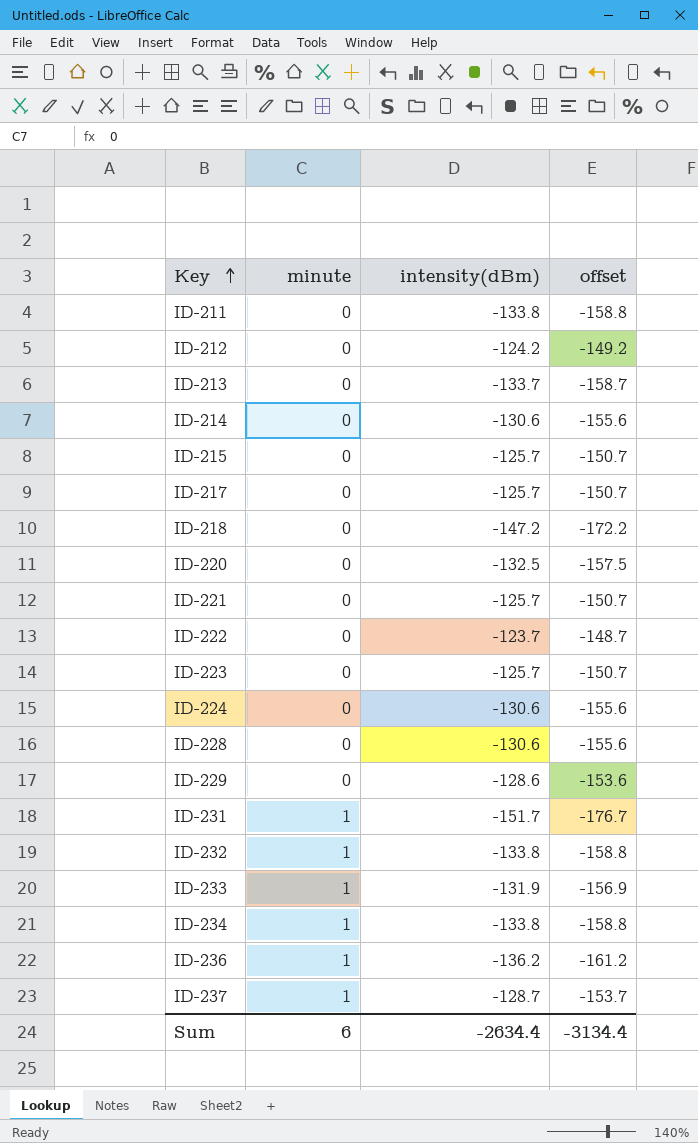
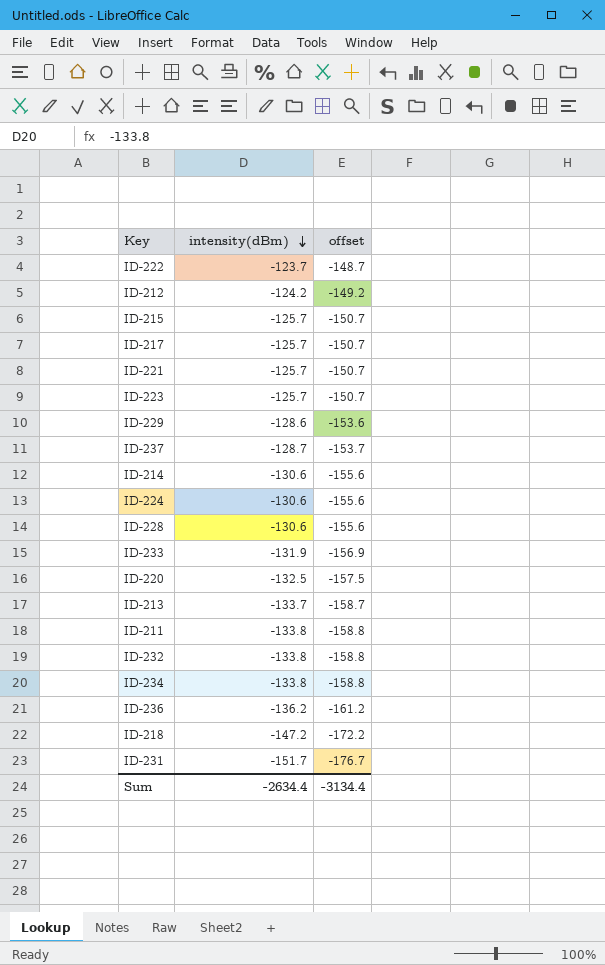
row order: Key ascending -> intensity(dBm) descending
column minute | position: 2 -> none

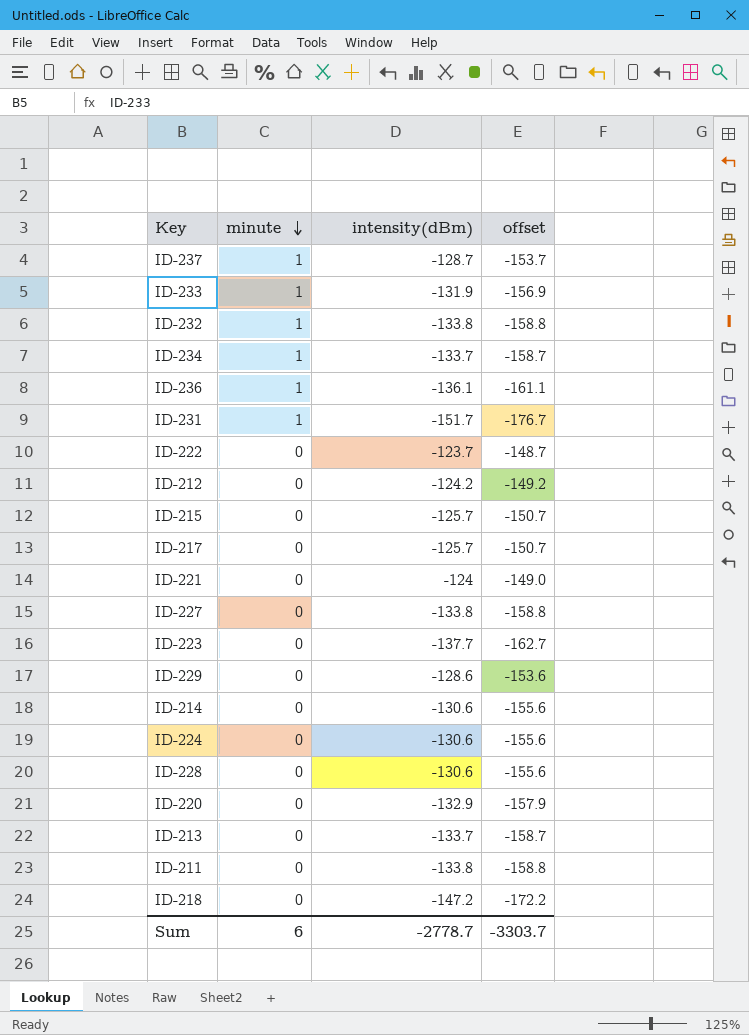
row order: intensity(dBm) descending -> minute descending
column minute | position: none -> 2
ID-234 | intensity(dBm): -133.8 -> -133.7
ID-234 | offset: -158.8 -> -158.7
ID-236 | intensity(dBm): -136.2 -> -136.1
ID-236 | offset: -161.2 -> -161.1
ID-221 | intensity(dBm): -125.7 -> -124
ID-221 | offset: -150.7 -> -149.0
row ID-227: none -> 0 | -133.8 | -158.8
ID-223 | intensity(dBm): -125.7 -> -137.7
ID-223 | offset: -150.7 -> -162.7
ID-220 | intensity(dBm): -132.5 -> -132.9
ID-220 | offset: -157.5 -> -157.9
Sum | intensity(dBm): -2634.4 -> -2778.7
Sum | offset: -3134.4 -> -3303.7

